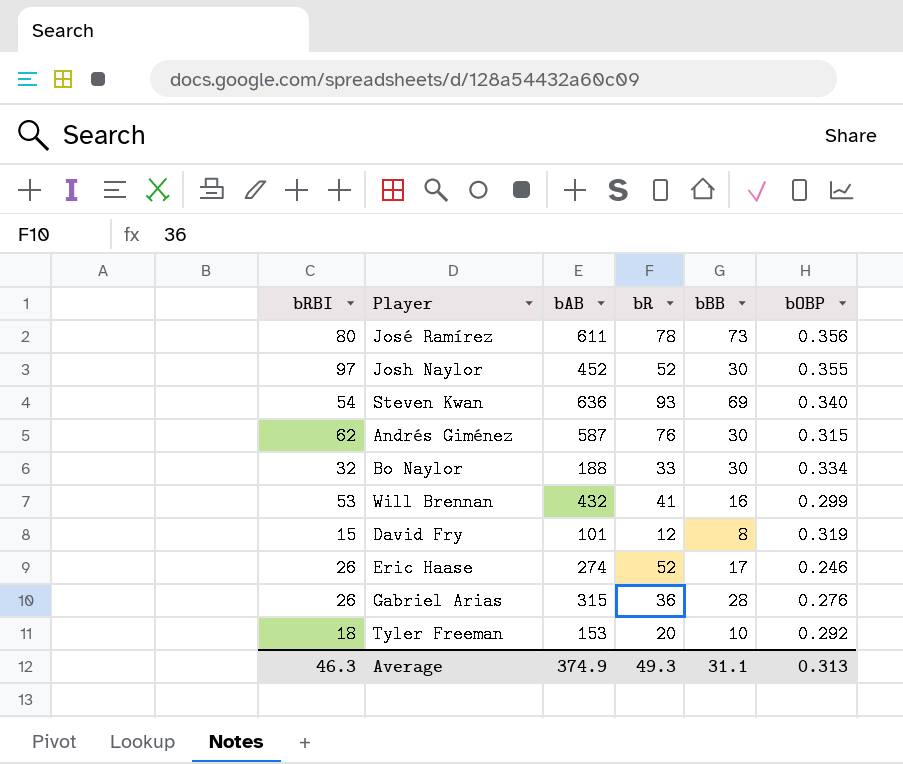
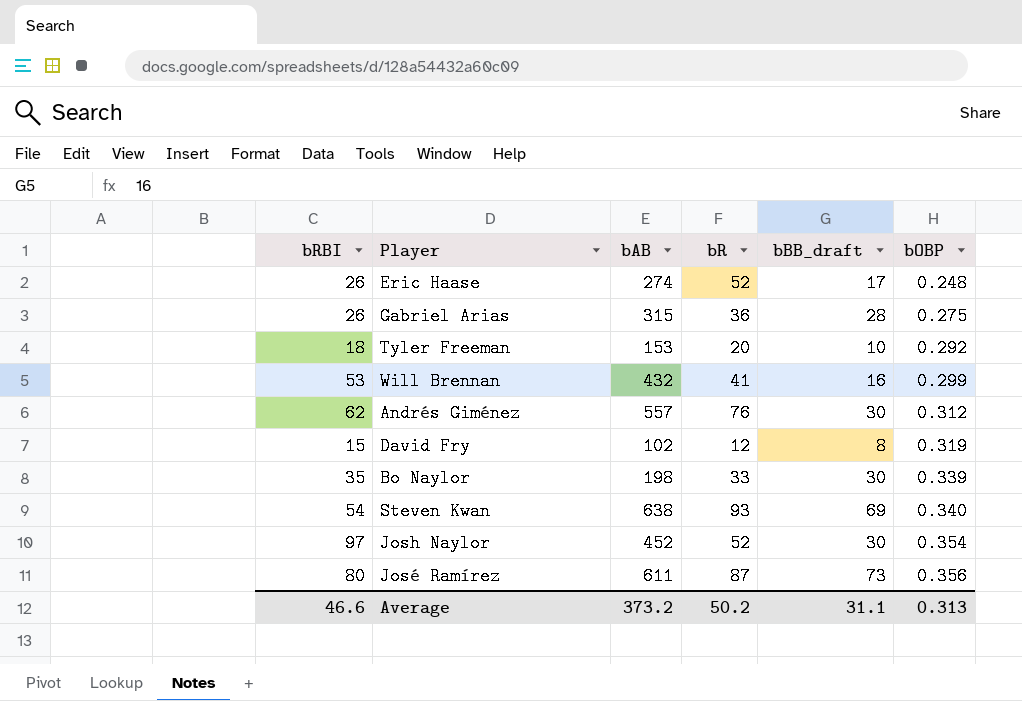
row order: none -> bOBP ascending
column name: bBB -> bBB_draft
Eric Haase | bOBP: 0.246 -> 0.248
Gabriel Arias | bOBP: 0.276 -> 0.275
Andrés Giménez | bAB: 587 -> 557
Andrés Giménez | bOBP: 0.315 -> 0.312
David Fry | bAB: 101 -> 102
Bo Naylor | bRBI: 32 -> 35
Bo Naylor | bAB: 188 -> 198
Bo Naylor | bOBP: 0.334 -> 0.339
Steven Kwan | bAB: 636 -> 638
Josh Naylor | bOBP: 0.355 -> 0.354
José Ramírez | bR: 78 -> 87
Average | bRBI: 46.3 -> 46.6
Average | bAB: 374.9 -> 373.2
Average | bR: 49.3 -> 50.2

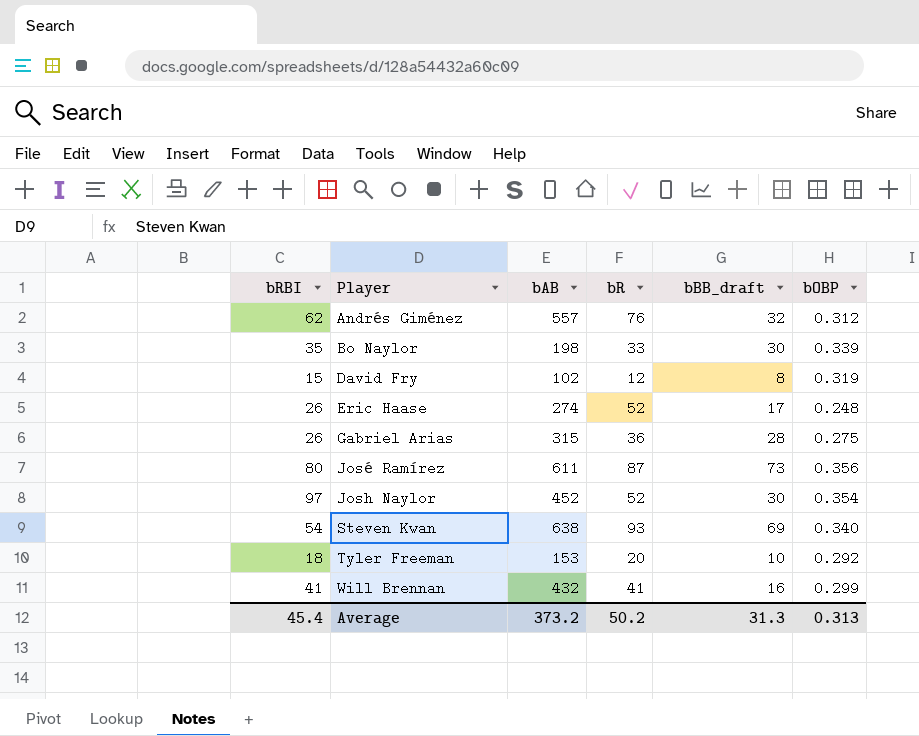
row order: bOBP ascending -> Player ascending
Andrés Giménez | bBB_draft: 30 -> 32
Will Brennan | bRBI: 53 -> 41
Average | bRBI: 46.6 -> 45.4
Average | bBB_draft: 31.1 -> 31.3

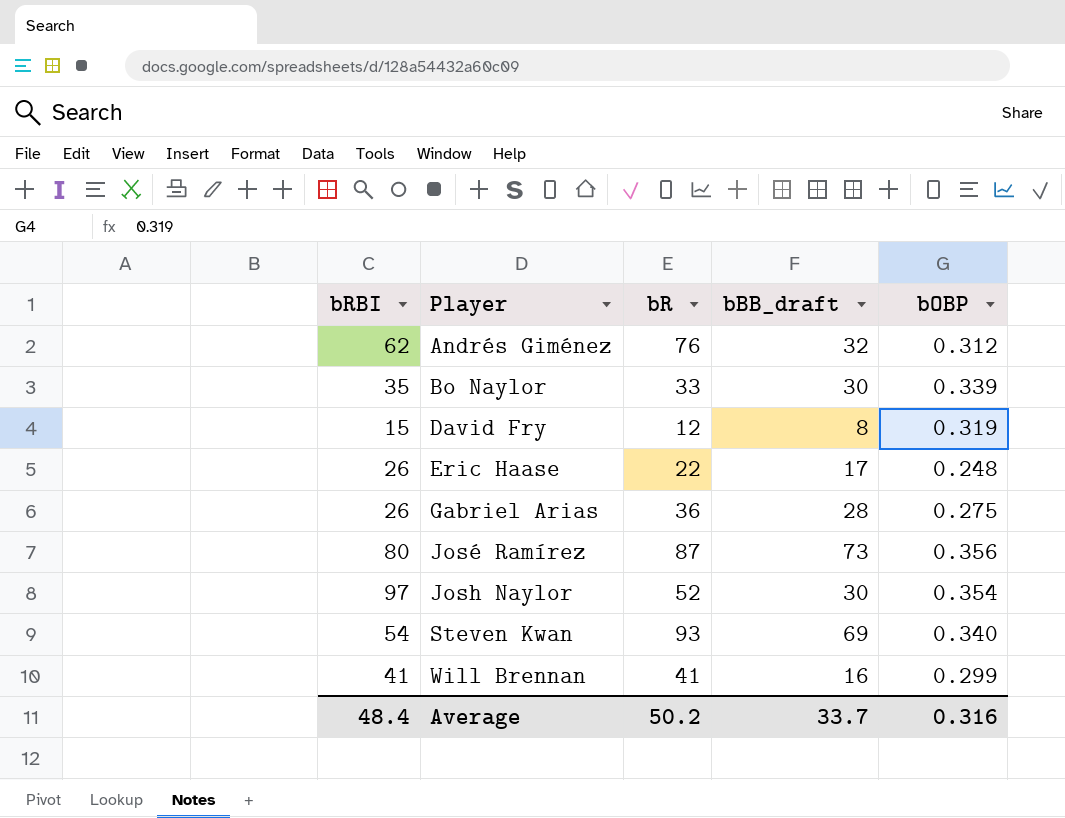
column bAB | position: 3 -> none
row Tyler Freeman: 18 | 153 | 20 | 10 | 0.292 -> none
Eric Haase | bR: 52 -> 22
Average | bRBI: 45.4 -> 48.4
Average | bBB_draft: 31.3 -> 33.7
Average | bOBP: 0.313 -> 0.316

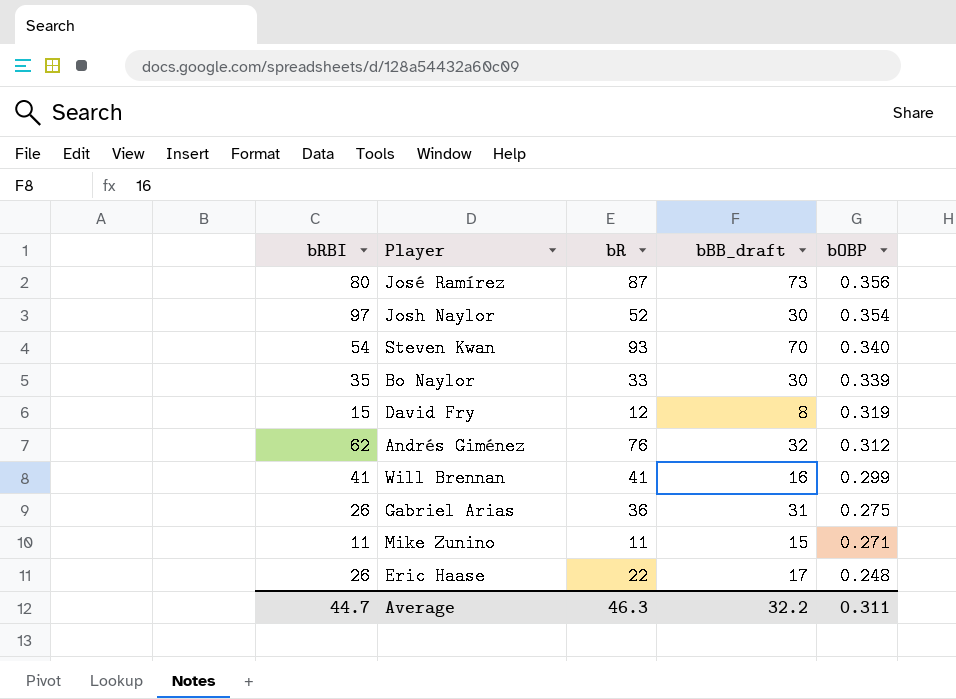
row order: Player ascending -> bOBP descending
Steven Kwan | bBB_draft: 69 -> 70
Gabriel Arias | bBB_draft: 28 -> 31
row Mike Zunino: none -> 11 | 11 | 15 | 0.271
Average | bRBI: 48.4 -> 44.7
Average | bR: 50.2 -> 46.3
Average | bBB_draft: 33.7 -> 32.2
Average | bOBP: 0.316 -> 0.311

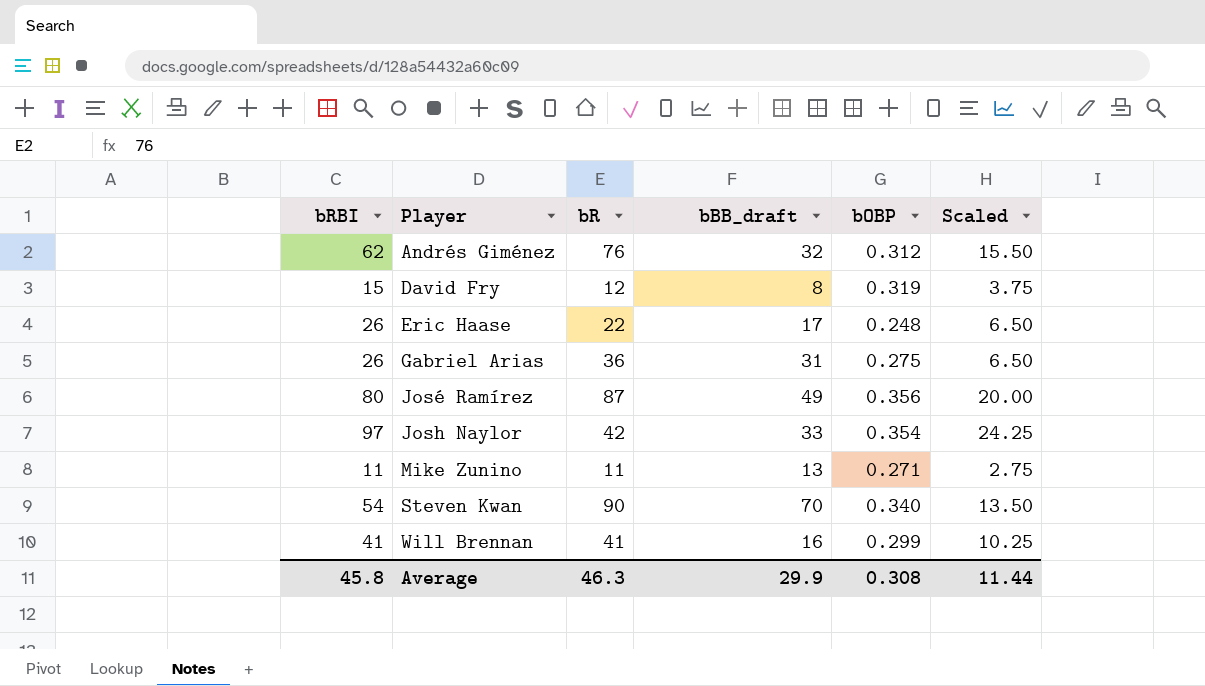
row order: bOBP descending -> Player ascending
column Scaled | formula: none -> [bRBI] * 0.25
row Bo Naylor: 35 | 33 | 30 | 0.339 -> none
José Ramírez | bBB_draft: 73 -> 49
Josh Naylor | bR: 52 -> 42
Josh Naylor | bBB_draft: 30 -> 33
Mike Zunino | bBB_draft: 15 -> 13
Steven Kwan | bR: 93 -> 90
Average | bRBI: 44.7 -> 45.8
Average | bBB_draft: 32.2 -> 29.9
Average | bOBP: 0.311 -> 0.308

